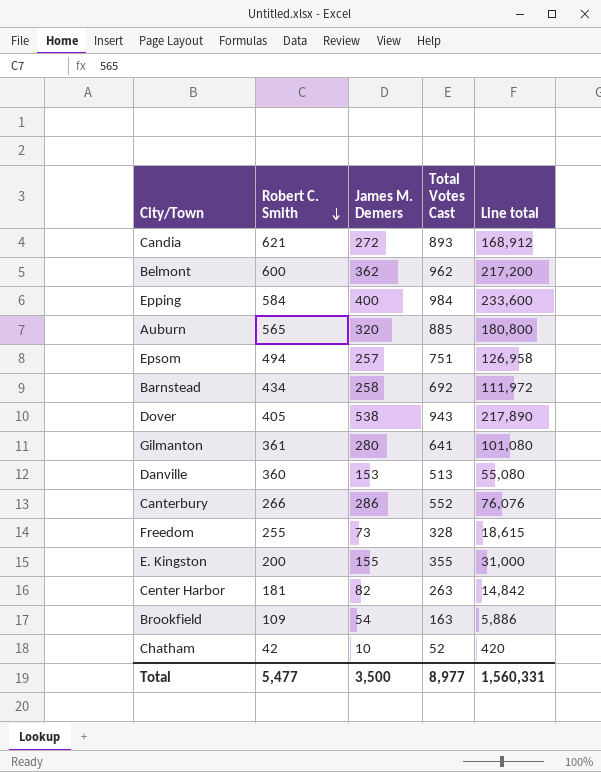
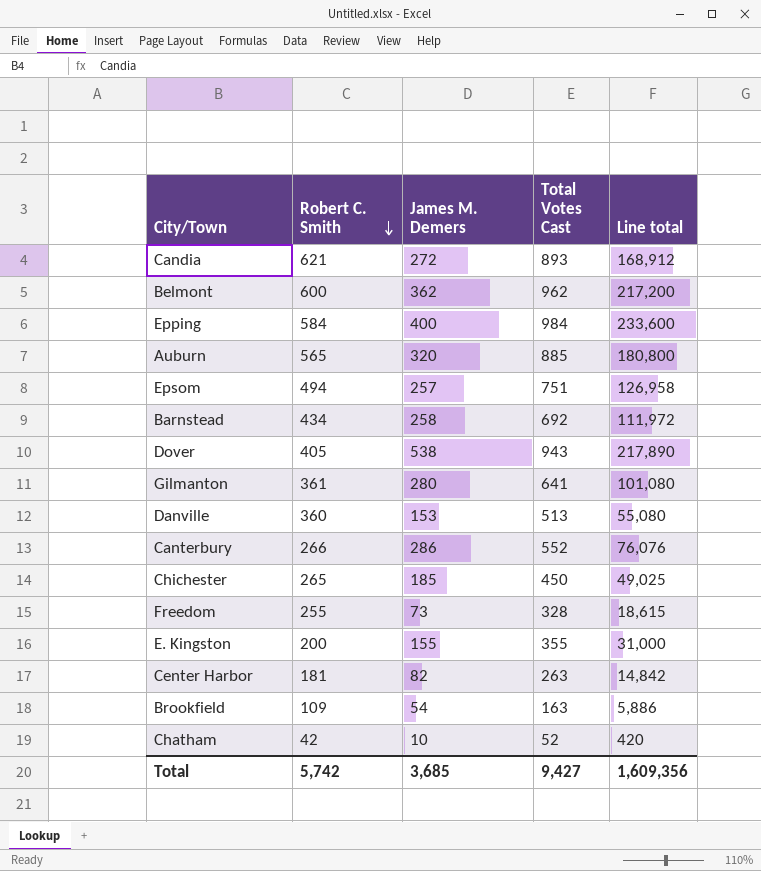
row Chichester: none -> 265 | 185 | 450 | 49,025
Total | Robert C. Smith: 5,477 -> 5,742
Total | James M. Demers: 3,500 -> 3,685
Total | Total Votes Cast: 8,977 -> 9,427
Total | Line total: 1,560,331 -> 1,609,356

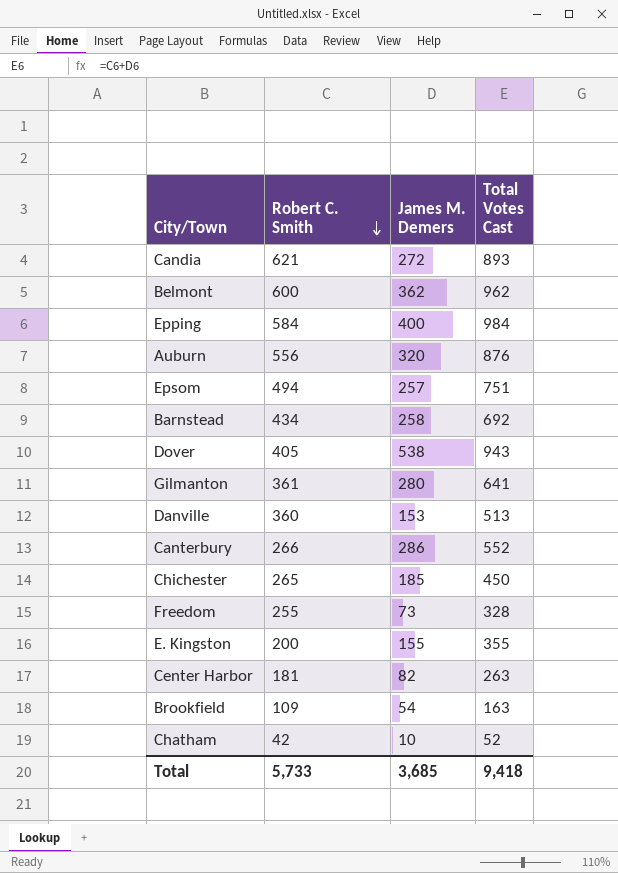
column Line total | formula: [Robert C. Smith] * [James M. Demers] -> none
Auburn | Robert C. Smith: 565 -> 556
Auburn | Total Votes Cast: 885 -> 876
Total | Robert C. Smith: 5,742 -> 5,733
Total | Total Votes Cast: 9,427 -> 9,418

